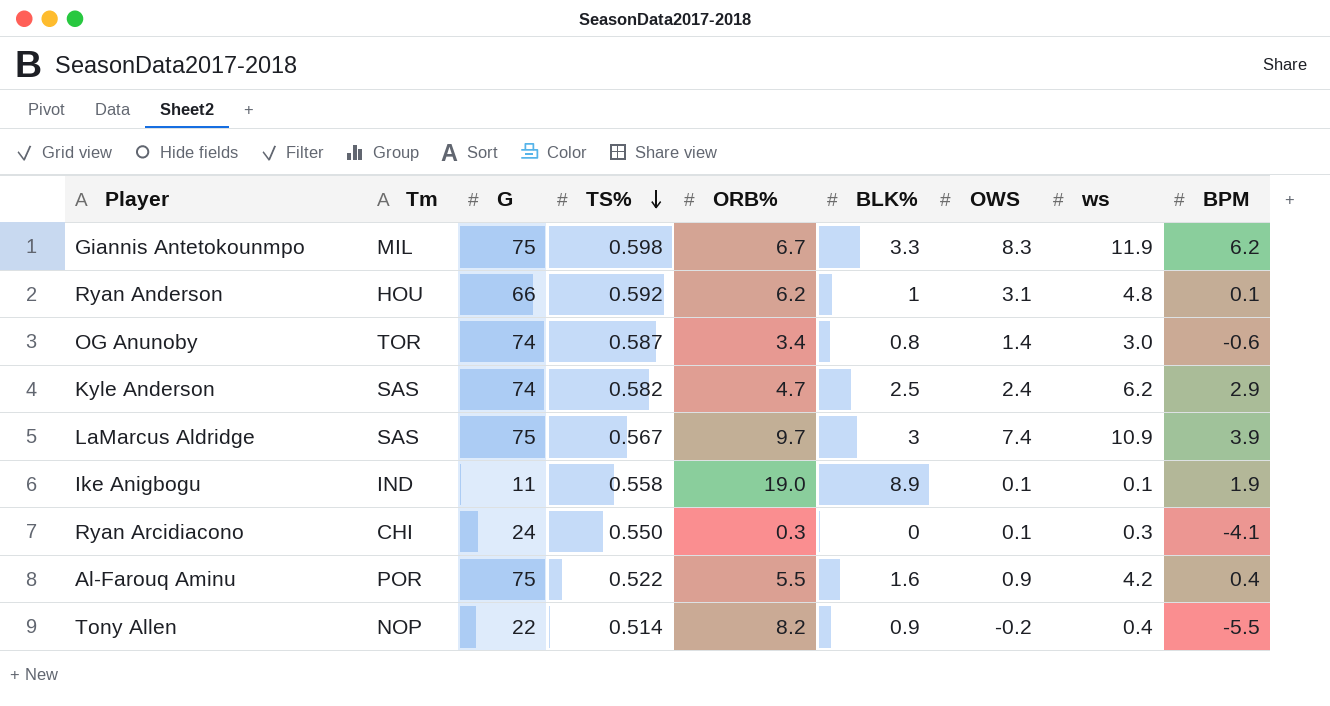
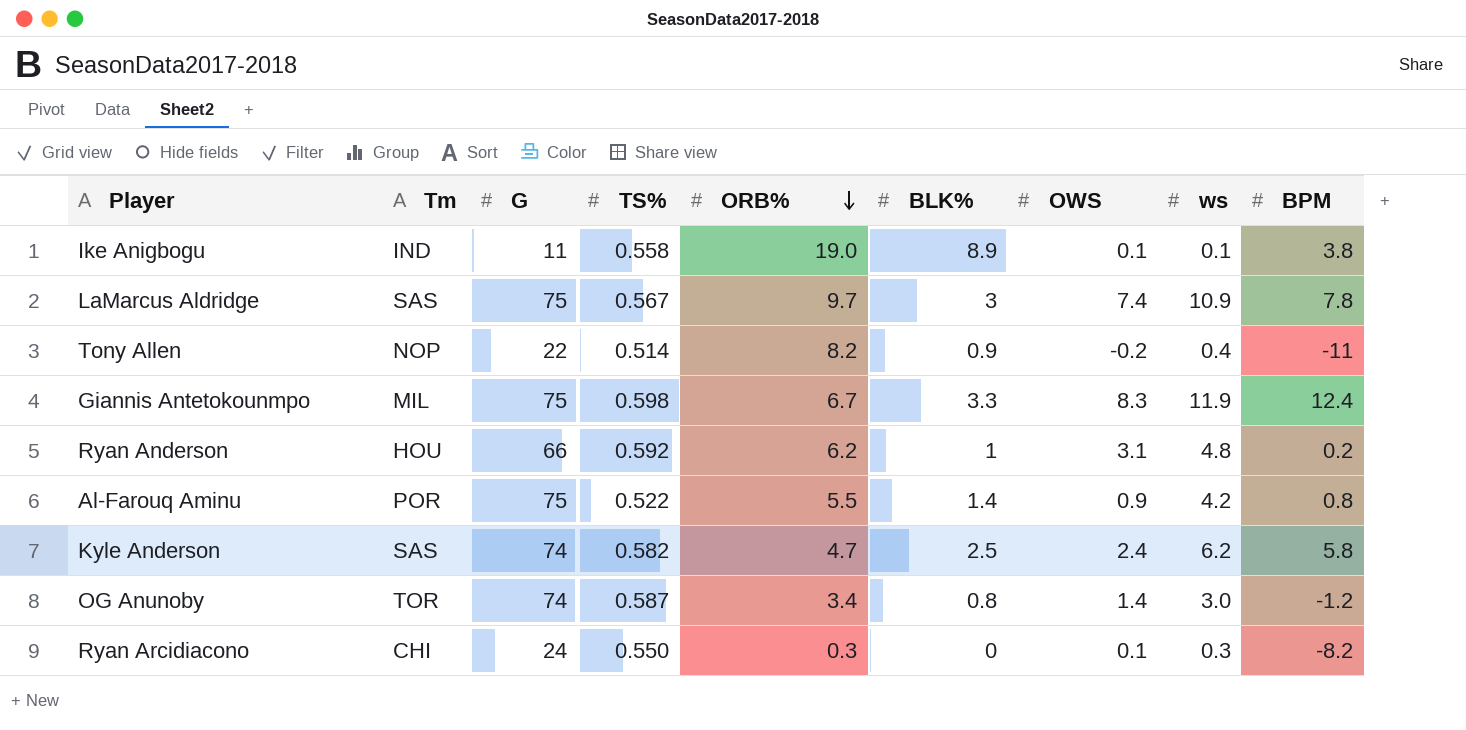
row order: TS% descending -> ORB% descending
Ike Anigbogu | BPM: 1.9 -> 3.8
LaMarcus Aldridge | BPM: 3.9 -> 7.8
Tony Allen | BPM: -5.5 -> -11
Giannis Antetokounmpo | BPM: 6.2 -> 12.4
Ryan Anderson | BPM: 0.1 -> 0.2
Al-Farouq Aminu | BLK%: 1.6 -> 1.4
Al-Farouq Aminu | BPM: 0.4 -> 0.8
Kyle Anderson | BPM: 2.9 -> 5.8
OG Anunoby | BPM: -0.6 -> -1.2
Ryan Arcidiacono | BPM: -4.1 -> -8.2

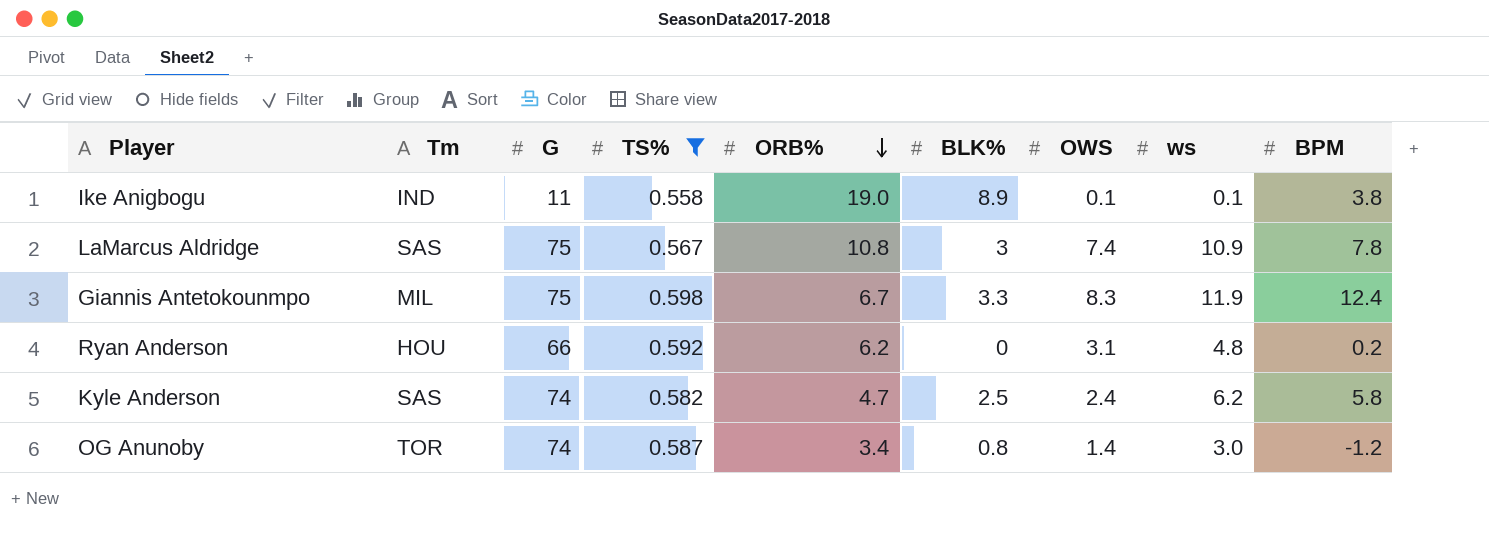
filter: none -> TS% >= 0.558
LaMarcus Aldridge | ORB%: 9.7 -> 10.8
Ryan Anderson | BLK%: 1 -> 0

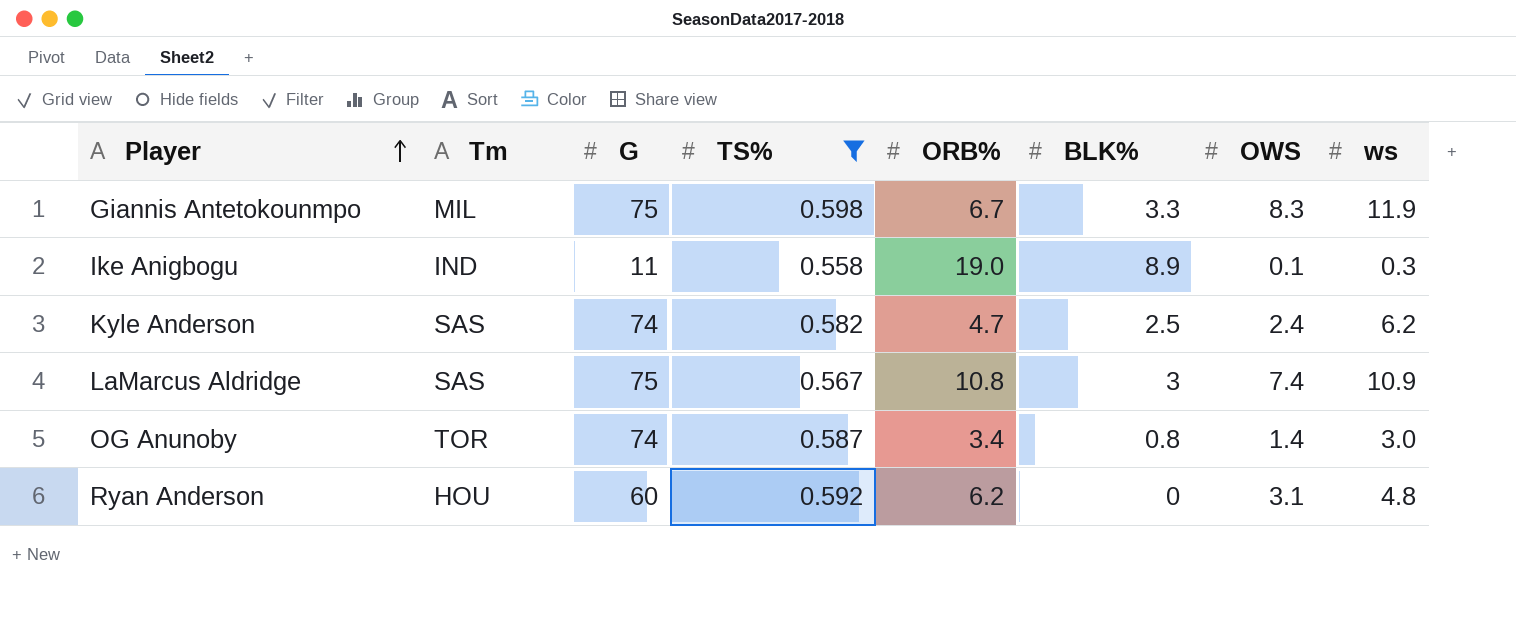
row order: ORB% descending -> Player ascending
column BPM | position: 9 -> none
Ike Anigbogu | ws: 0.1 -> 0.3
Ryan Anderson | G: 66 -> 60

